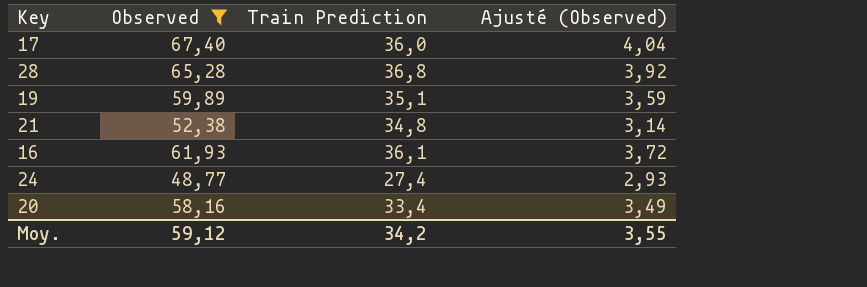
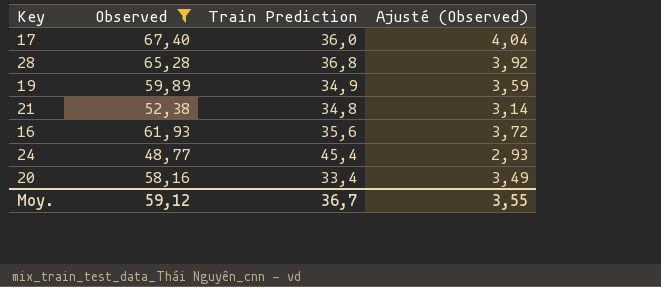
19 | Train Prediction: 35,1 -> 34,9
16 | Train Prediction: 36,1 -> 35,6
24 | Train Prediction: 27,4 -> 45,4
Moy. | Train Prediction: 34,2 -> 36,7

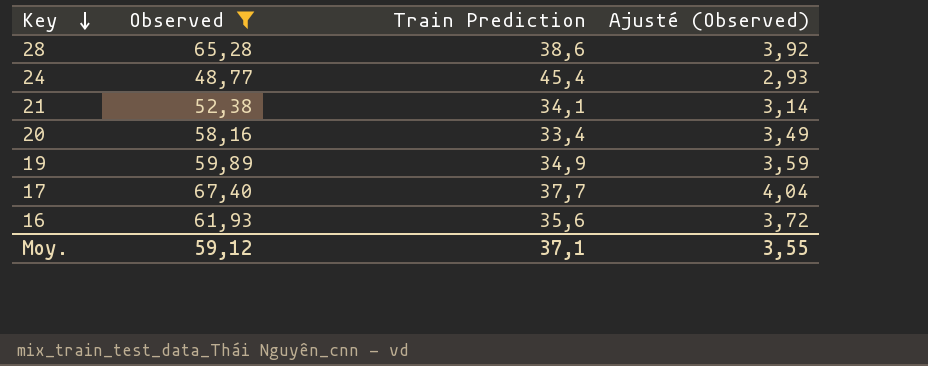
row order: none -> Key descending
28 | Train Prediction: 36,8 -> 38,6
21 | Train Prediction: 34,8 -> 34,1
17 | Train Prediction: 36,0 -> 37,7
Moy. | Train Prediction: 36,7 -> 37,1

